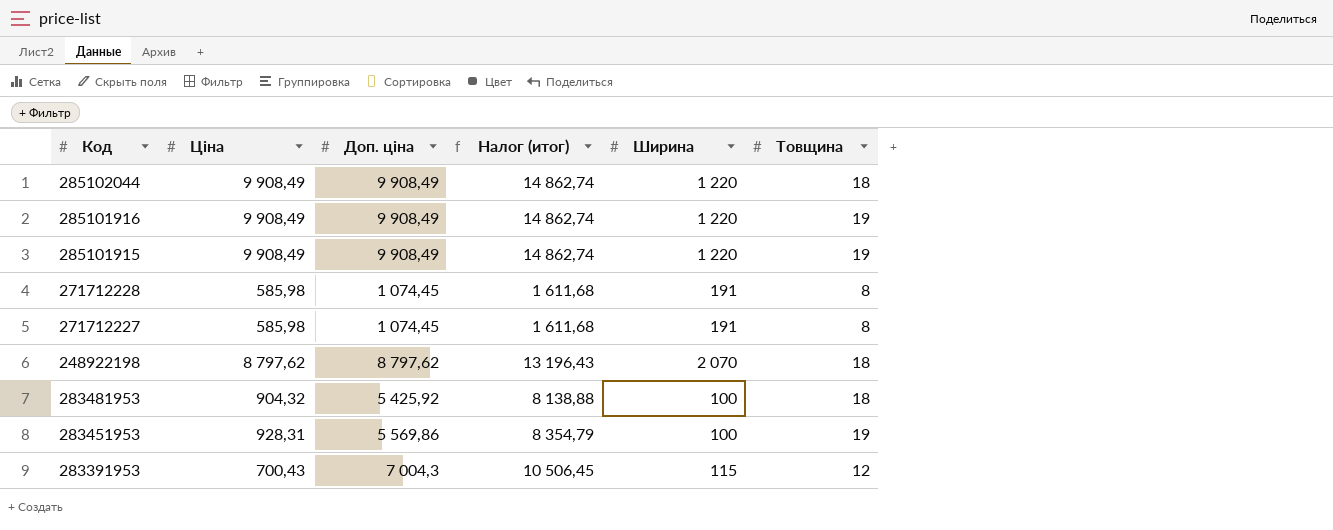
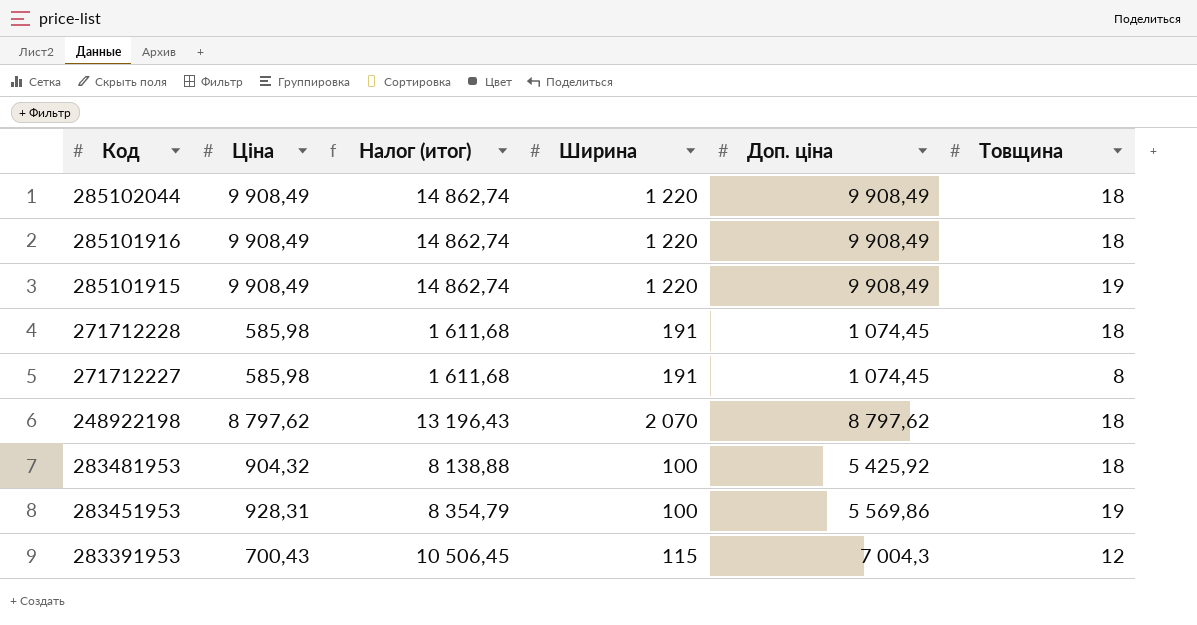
column Доп. ціна | position: 3 -> 5
285101916 | Товщина: 19 -> 18
271712228 | Товщина: 8 -> 18

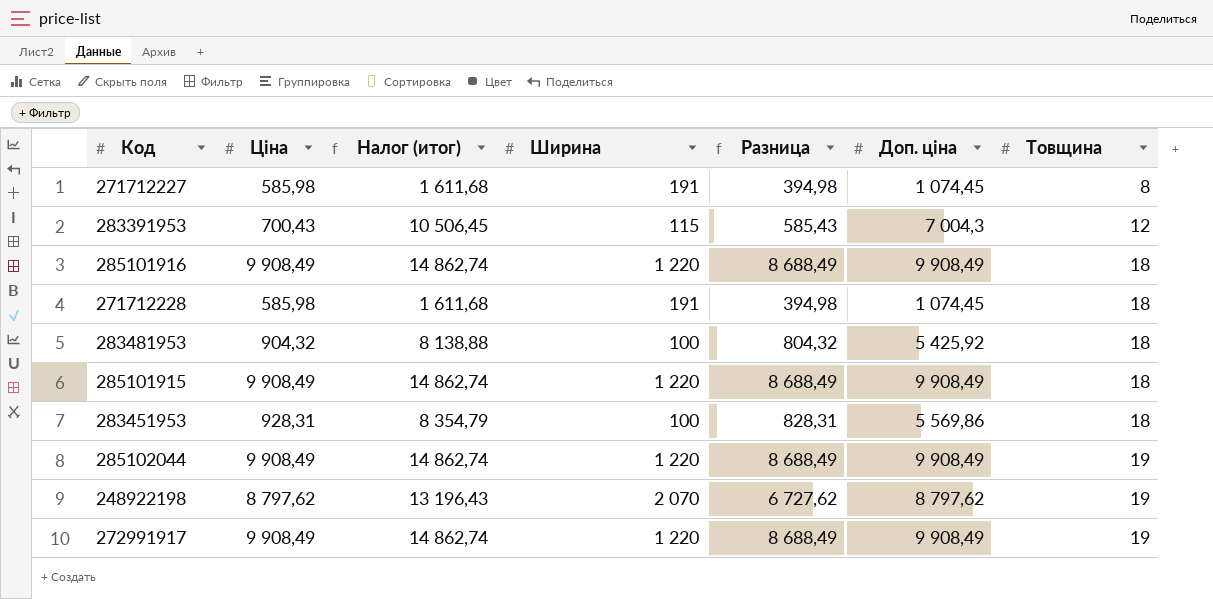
row order: none -> Товщина ascending
column Разница | formula: none -> [Ціна] - [Ширина]
285101915 | Товщина: 19 -> 18
283451953 | Товщина: 19 -> 18
285102044 | Товщина: 18 -> 19
248922198 | Товщина: 18 -> 19
row 272991917: none -> 9 908,49 | 14 862,74 | 1 220 | 8 688,49 | 9 908,49 | 19

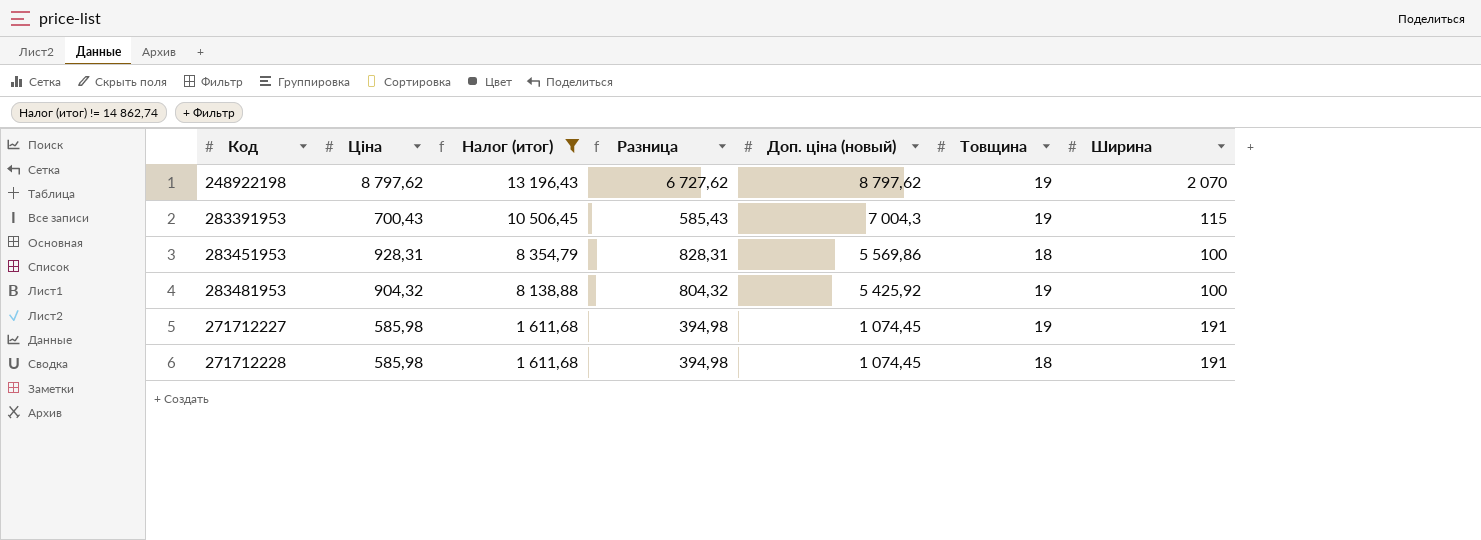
filter: none -> Налог (итог) != 14 862,74
row order: Товщина ascending -> Налог (итог) descending
column name: Доп. ціна -> Доп. ціна (новый)
column Ширина | position: 4 -> 7
283391953 | Товщина: 12 -> 19
283481953 | Товщина: 18 -> 19
271712227 | Товщина: 8 -> 19

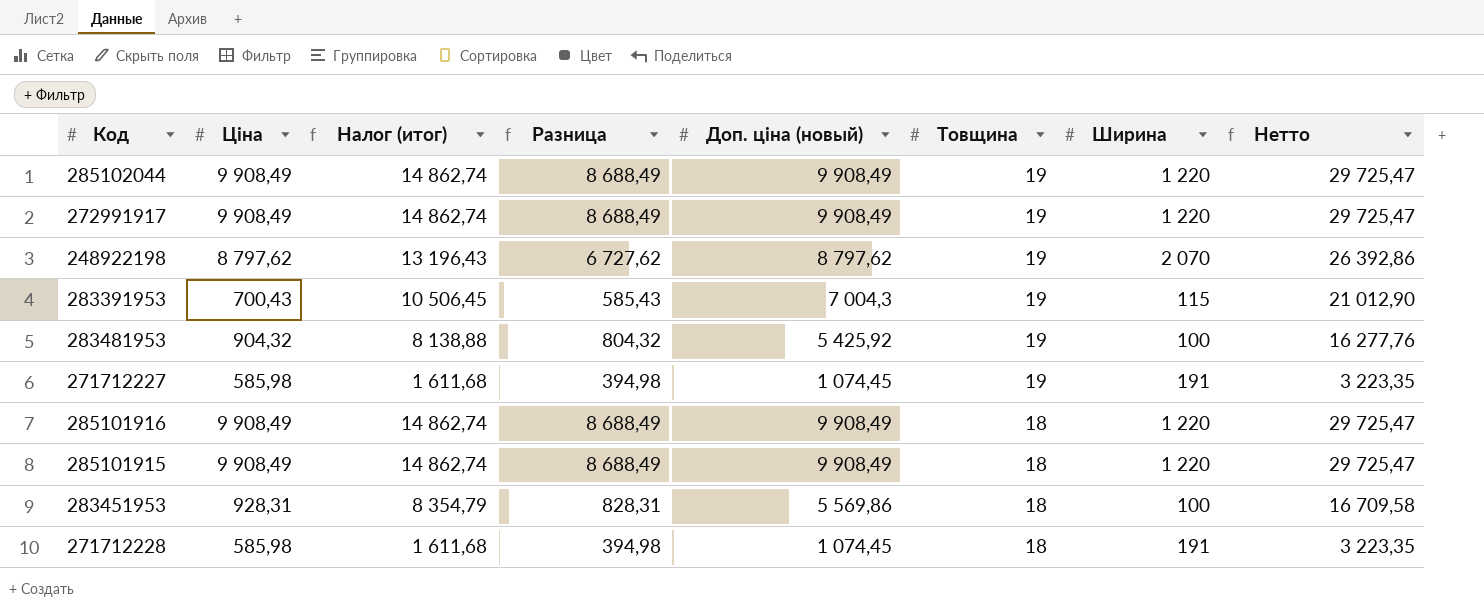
filter: Налог (итог) != 14 862,74 -> none
row order: Налог (итог) descending -> Товщина descending
column Нетто | formula: none -> [Доп. ціна (новый)] * 3

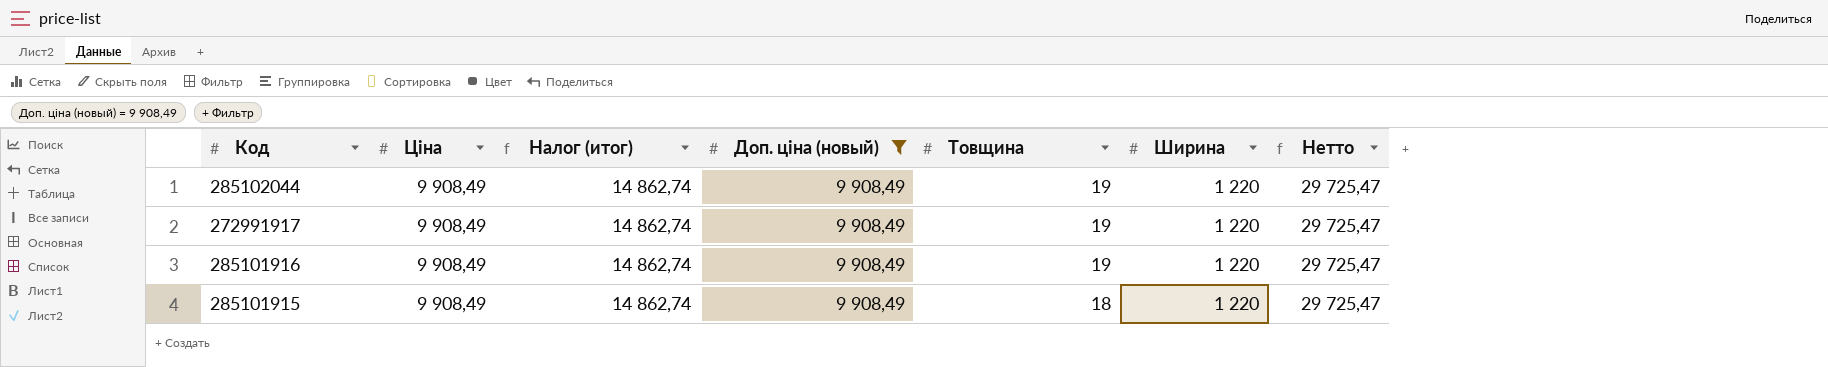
filter: none -> Доп. ціна (новый) = 9 908,49
column Разница | formula: [Ціна] - [Ширина] -> none
285101916 | Товщина: 18 -> 19

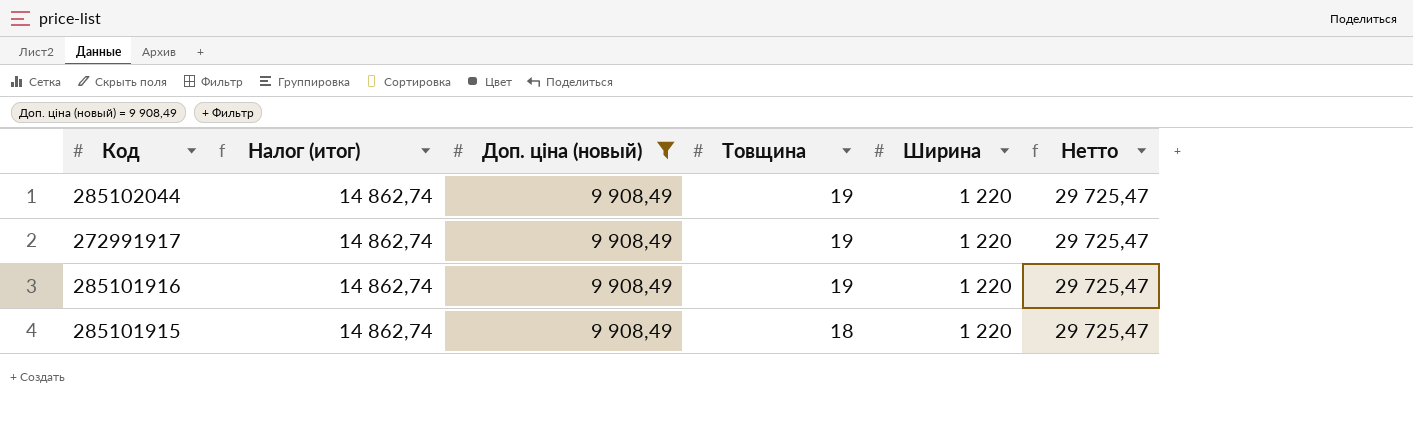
column Ціна | position: 2 -> none

